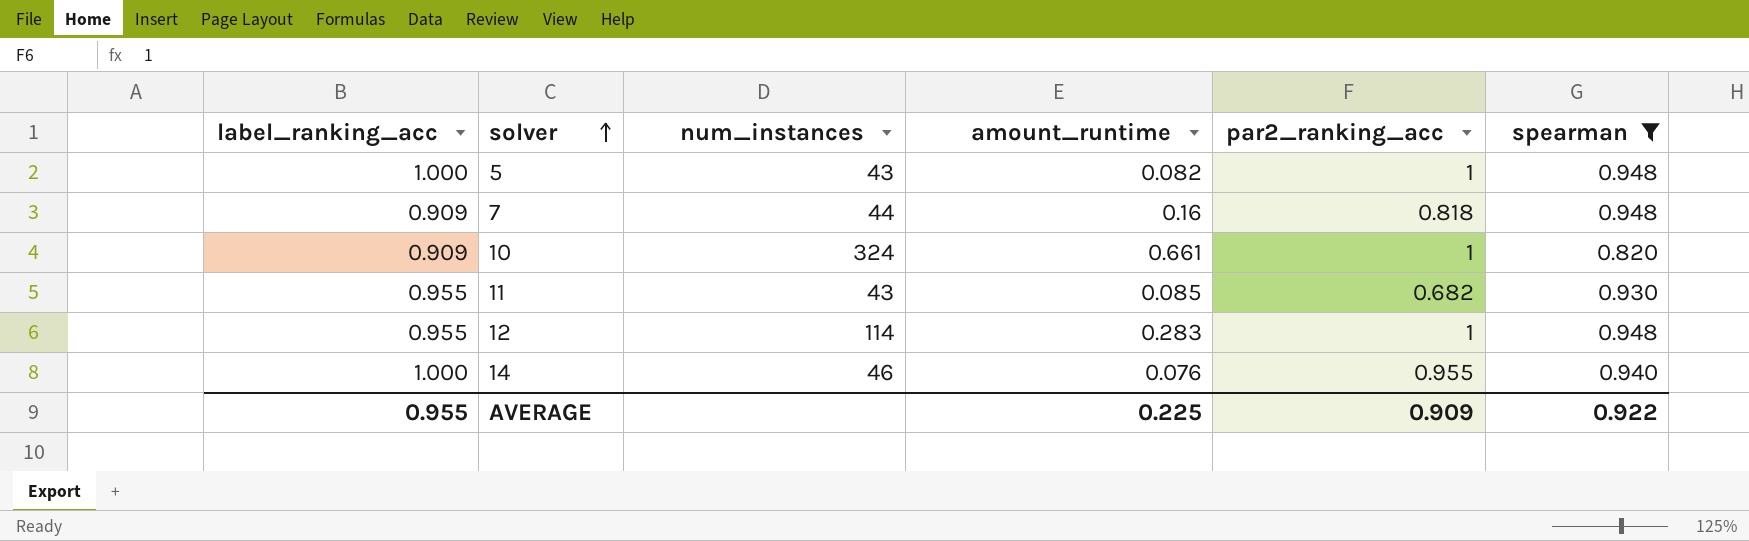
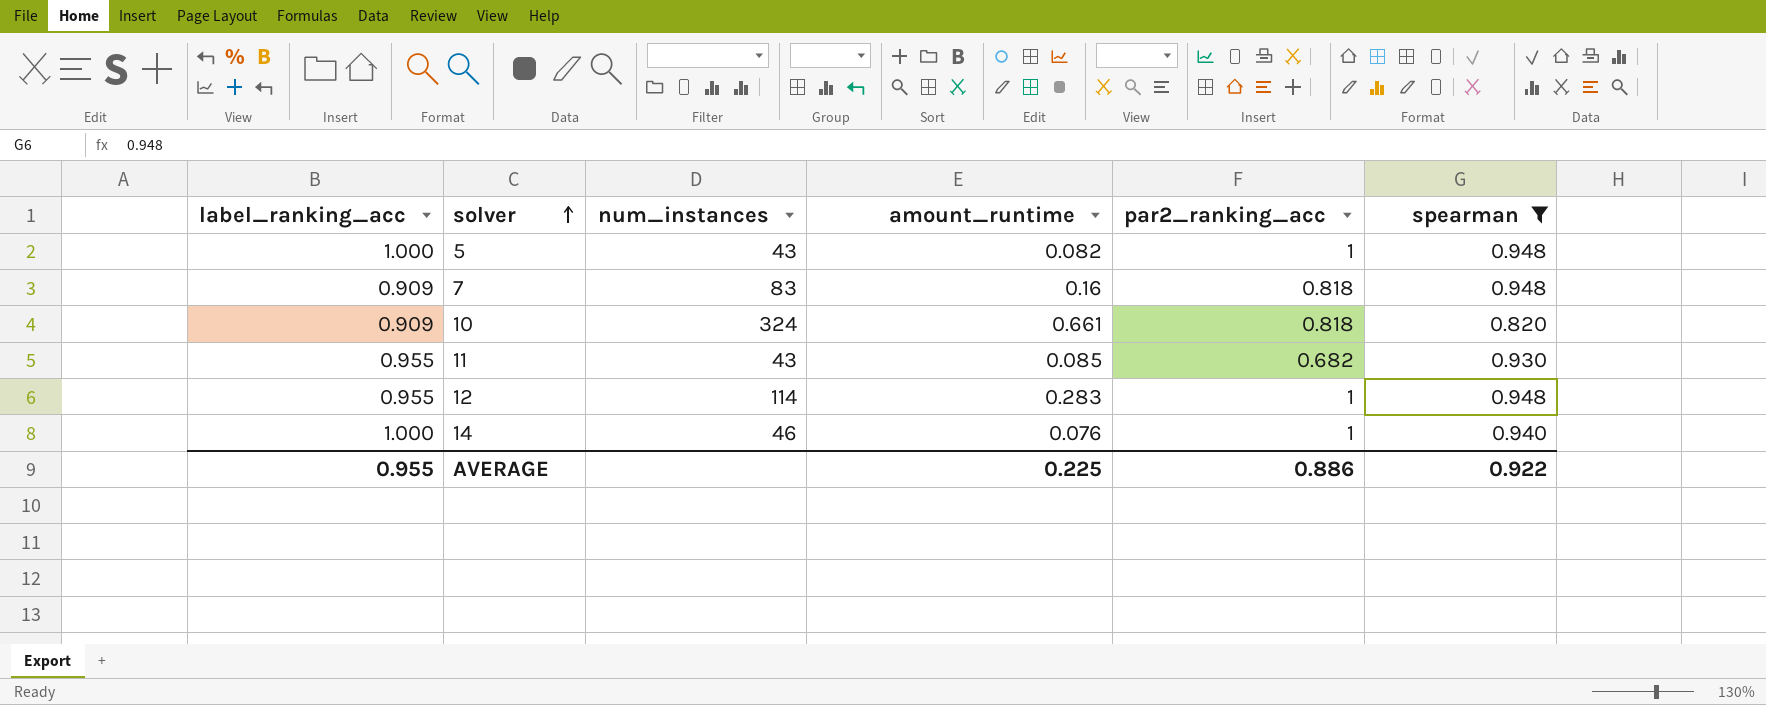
7 | num_instances: 44 -> 83
10 | par2_ranking_acc: 1 -> 0.818
14 | par2_ranking_acc: 0.955 -> 1
AVERAGE | par2_ranking_acc: 0.909 -> 0.886

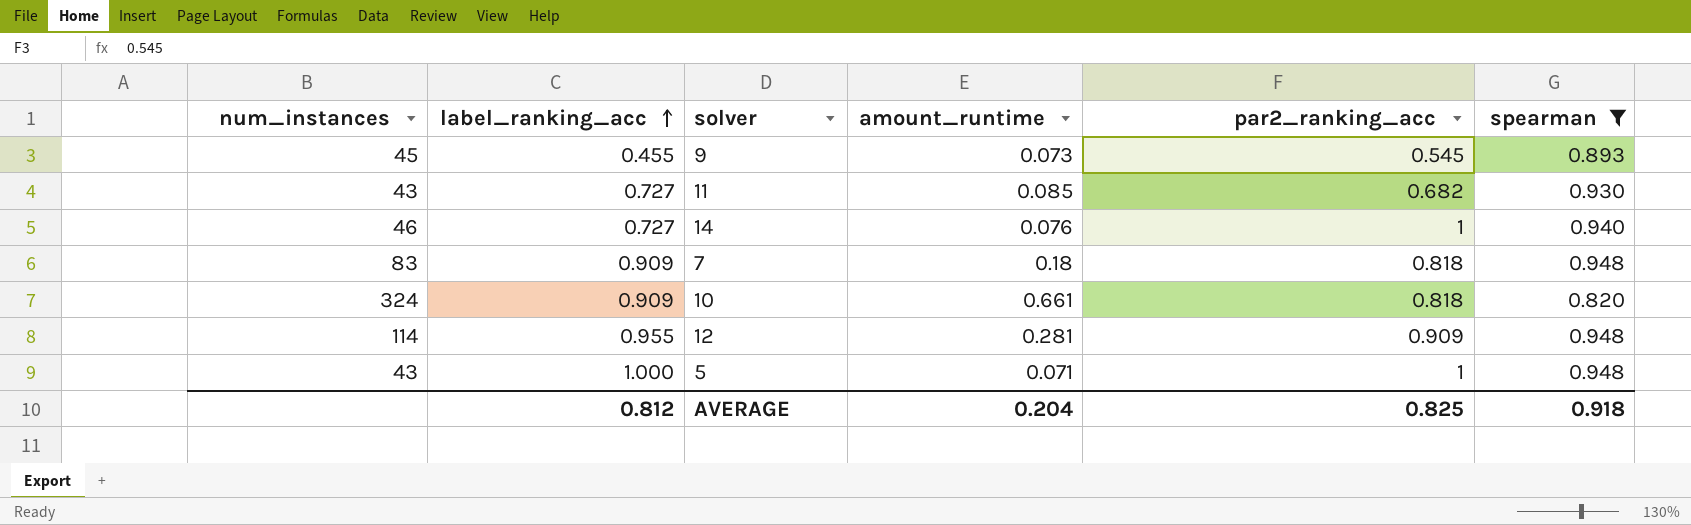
row order: solver ascending -> label_ranking_acc ascending
column num_instances | position: 3 -> 1
row 9: none -> 45 | 0.455 | 0.073 | 0.545 | 0.893
11 | label_ranking_acc: 0.955 -> 0.727
14 | label_ranking_acc: 1.000 -> 0.727
7 | amount_runtime: 0.16 -> 0.18
12 | amount_runtime: 0.283 -> 0.281
12 | par2_ranking_acc: 1 -> 0.909
5 | amount_runtime: 0.082 -> 0.071
AVERAGE | label_ranking_acc: 0.955 -> 0.812
AVERAGE | amount_runtime: 0.225 -> 0.204
AVERAGE | par2_ranking_acc: 0.886 -> 0.825
AVERAGE | spearman: 0.922 -> 0.918

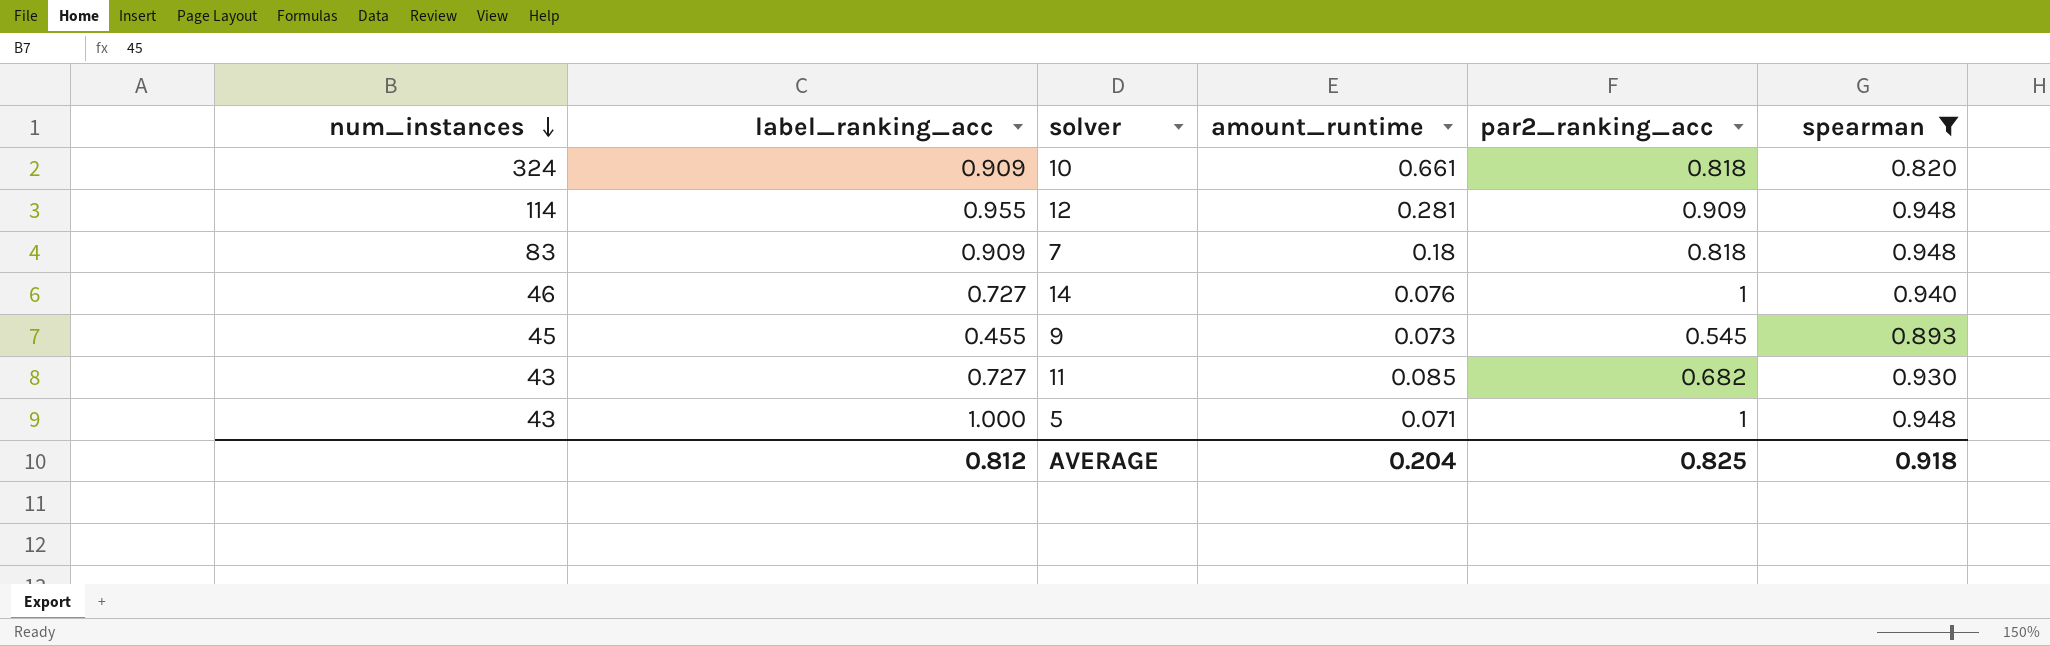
row order: label_ranking_acc ascending -> num_instances descending

